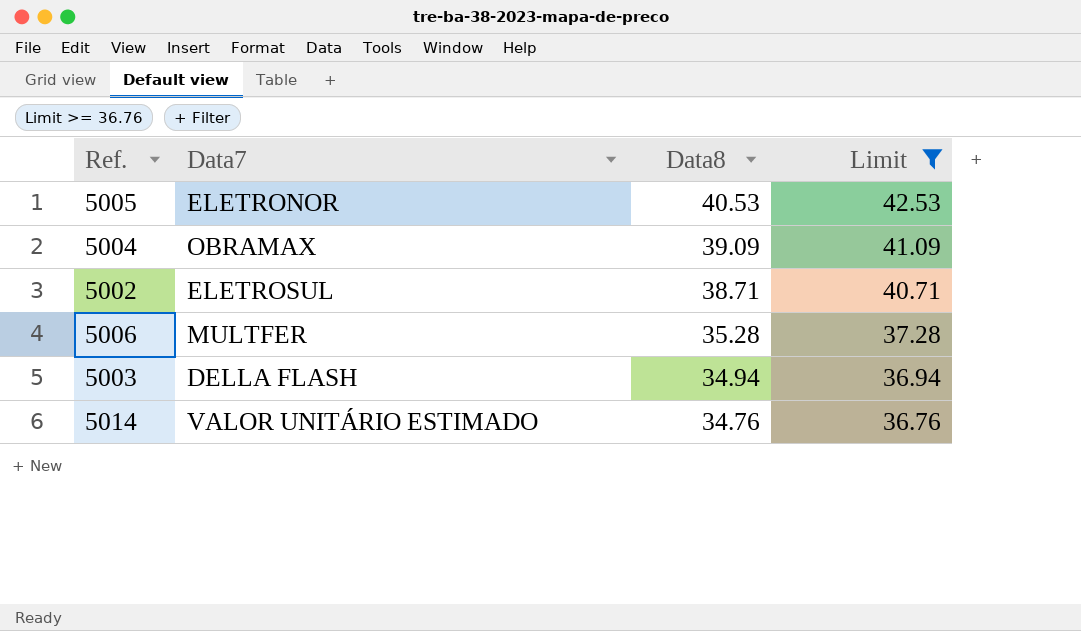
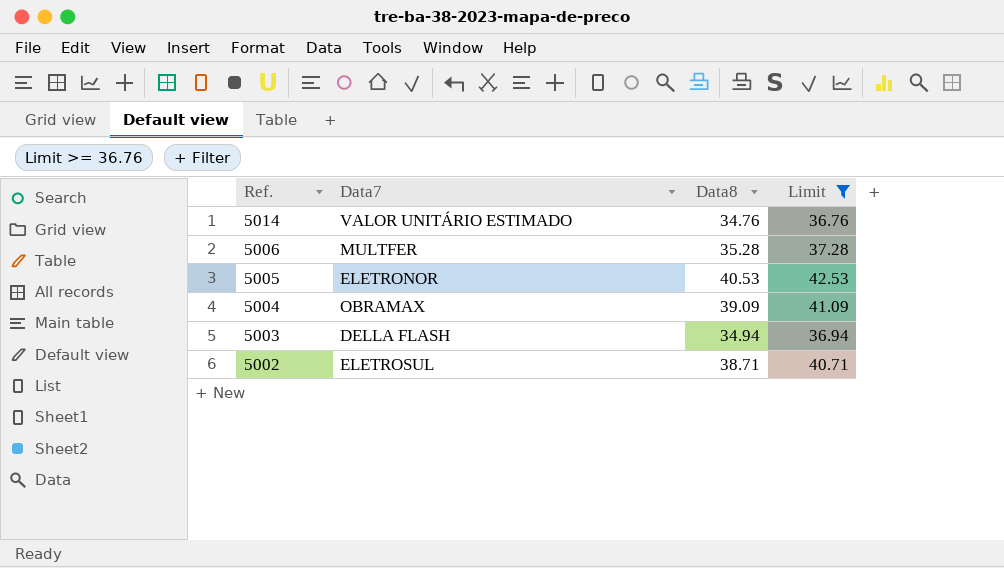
row order: Data8 descending -> Ref. descending

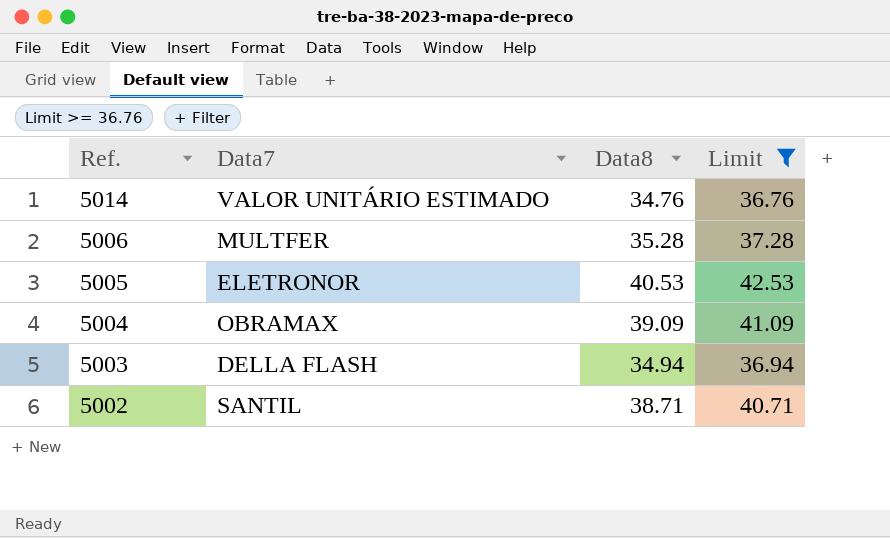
5002 | Data7: ELETROSUL -> SANTIL

